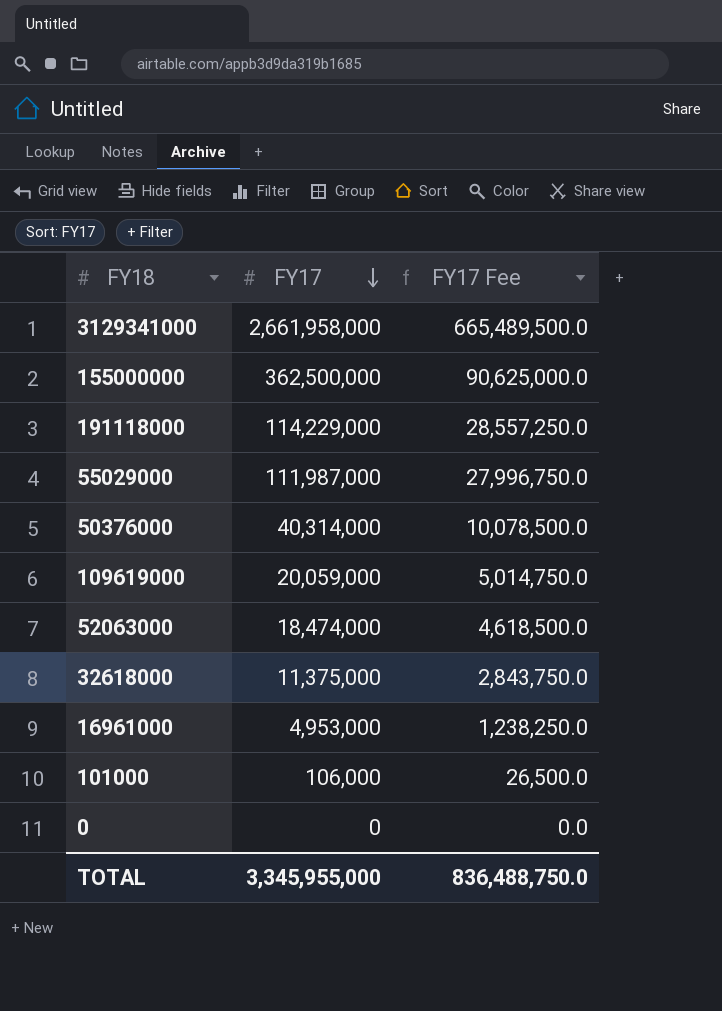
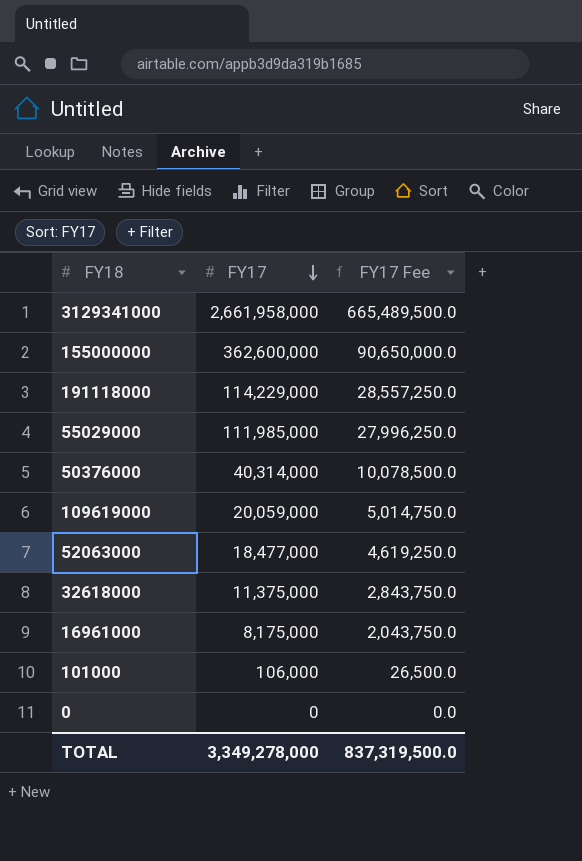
155000000 | FY17: 362,500,000 -> 362,600,000
155000000 | FY17 Fee: 90,625,000.0 -> 90,650,000.0
55029000 | FY17: 111,987,000 -> 111,985,000
55029000 | FY17 Fee: 27,996,750.0 -> 27,996,250.0
52063000 | FY17: 18,474,000 -> 18,477,000
52063000 | FY17 Fee: 4,618,500.0 -> 4,619,250.0
16961000 | FY17: 4,953,000 -> 8,175,000
16961000 | FY17 Fee: 1,238,250.0 -> 2,043,750.0
TOTAL | FY17: 3,345,955,000 -> 3,349,278,000
TOTAL | FY17 Fee: 836,488,750.0 -> 837,319,500.0

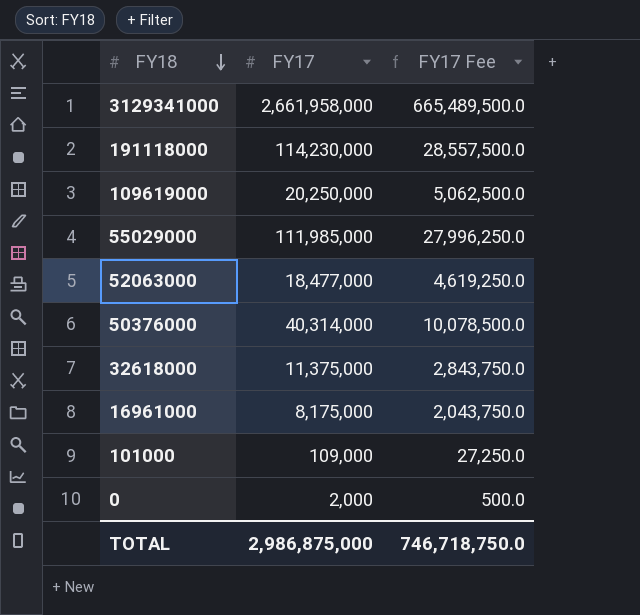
row order: FY17 descending -> FY18 descending
row 155000000: 362,600,000 | 90,650,000.0 -> none
191118000 | FY17: 114,229,000 -> 114,230,000
191118000 | FY17 Fee: 28,557,250.0 -> 28,557,500.0
109619000 | FY17: 20,059,000 -> 20,250,000
109619000 | FY17 Fee: 5,014,750.0 -> 5,062,500.0
101000 | FY17: 106,000 -> 109,000
101000 | FY17 Fee: 26,500.0 -> 27,250.0
0 | FY17: 0 -> 2,000
0 | FY17 Fee: 0.0 -> 500.0
TOTAL | FY17: 3,349,278,000 -> 2,986,875,000
TOTAL | FY17 Fee: 837,319,500.0 -> 746,718,750.0

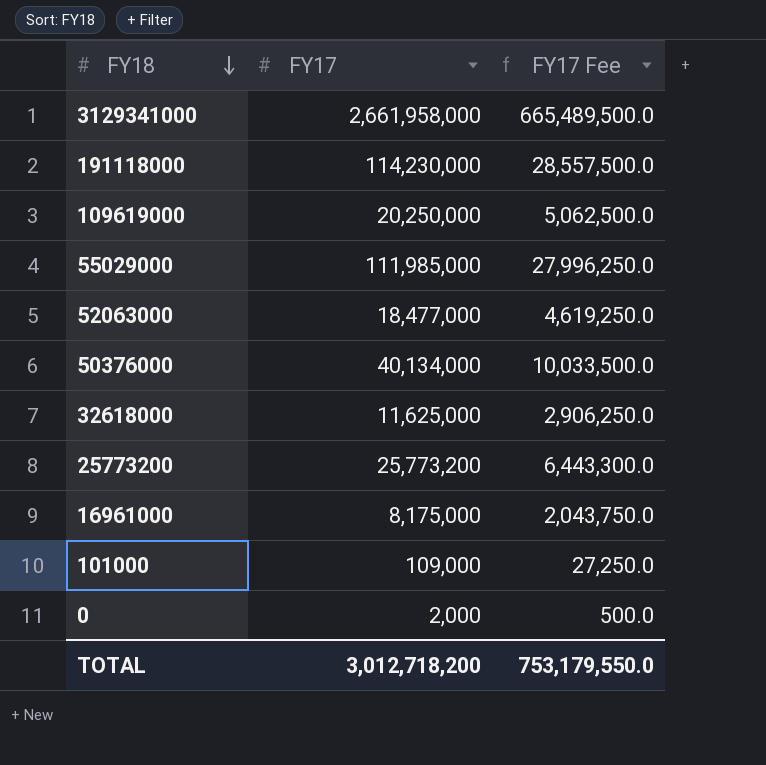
50376000 | FY17: 40,314,000 -> 40,134,000
50376000 | FY17 Fee: 10,078,500.0 -> 10,033,500.0
32618000 | FY17: 11,375,000 -> 11,625,000
32618000 | FY17 Fee: 2,843,750.0 -> 2,906,250.0
row 25773200: none -> 25,773,200 | 6,443,300.0
TOTAL | FY17: 2,986,875,000 -> 3,012,718,200
TOTAL | FY17 Fee: 746,718,750.0 -> 753,179,550.0

